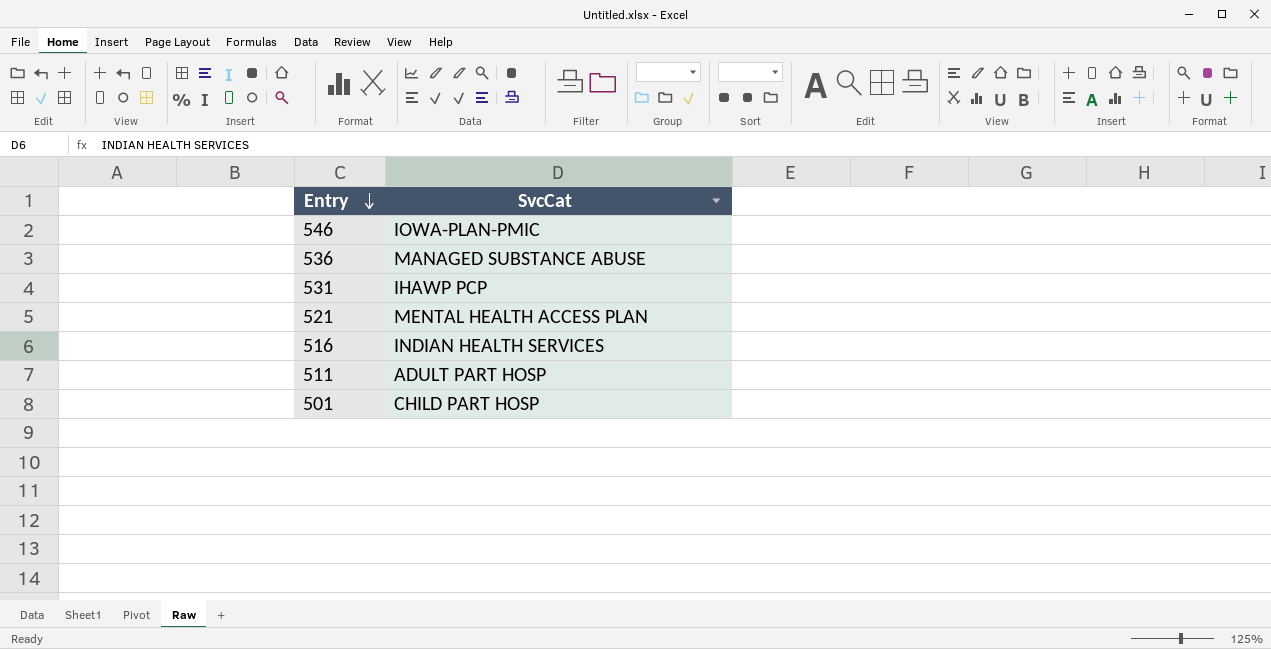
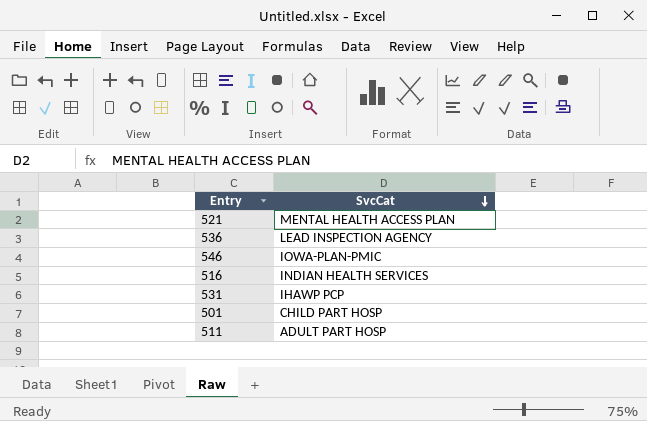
row order: Entry descending -> SvcCat descending
536 | SvcCat: MANAGED SUBSTANCE ABUSE -> LEAD INSPECTION AGENCY

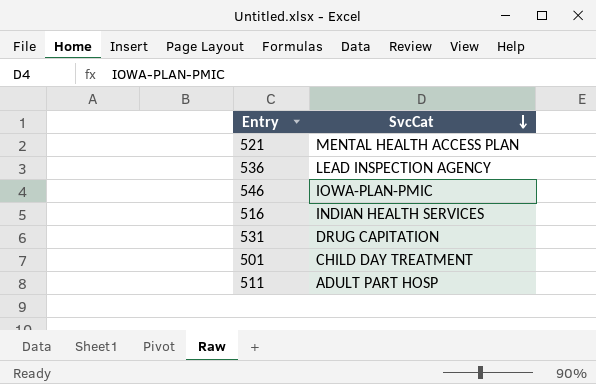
531 | SvcCat: IHAWP PCP -> DRUG CAPITATION
501 | SvcCat: CHILD PART HOSP -> CHILD DAY TREATMENT

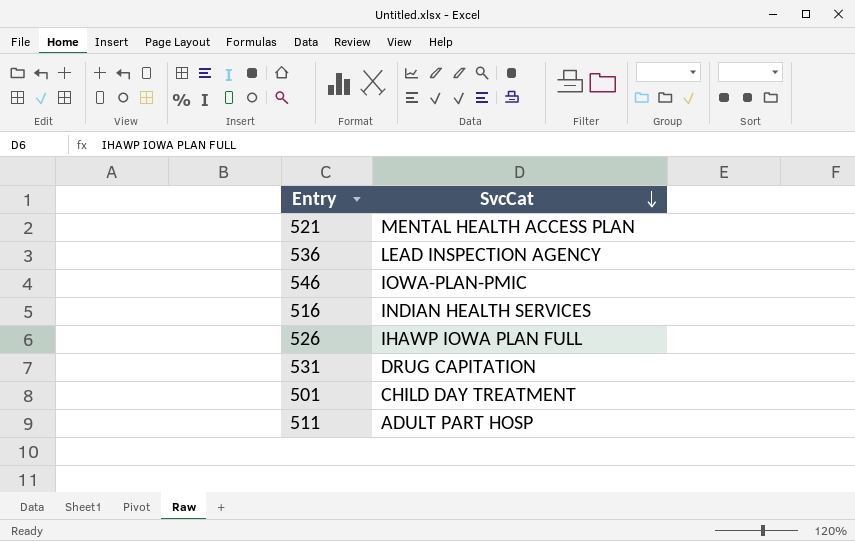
row 526: none -> IHAWP IOWA PLAN FULL

